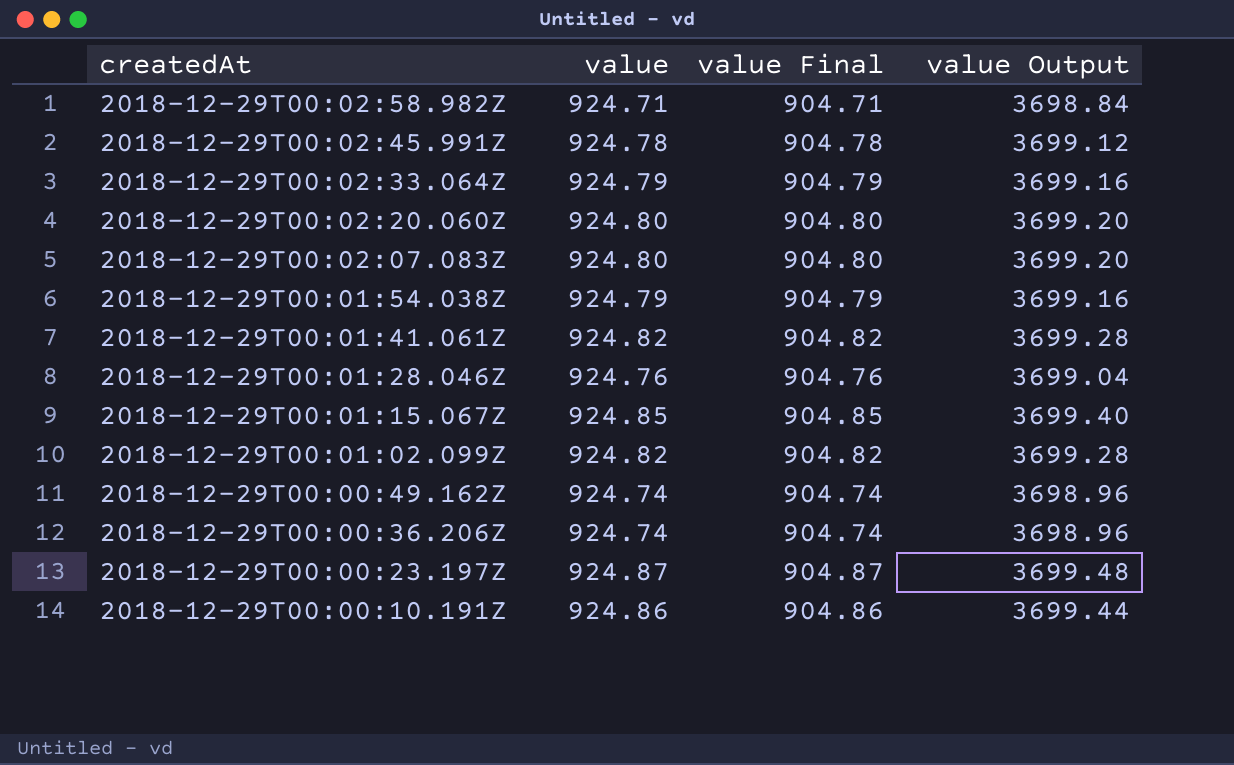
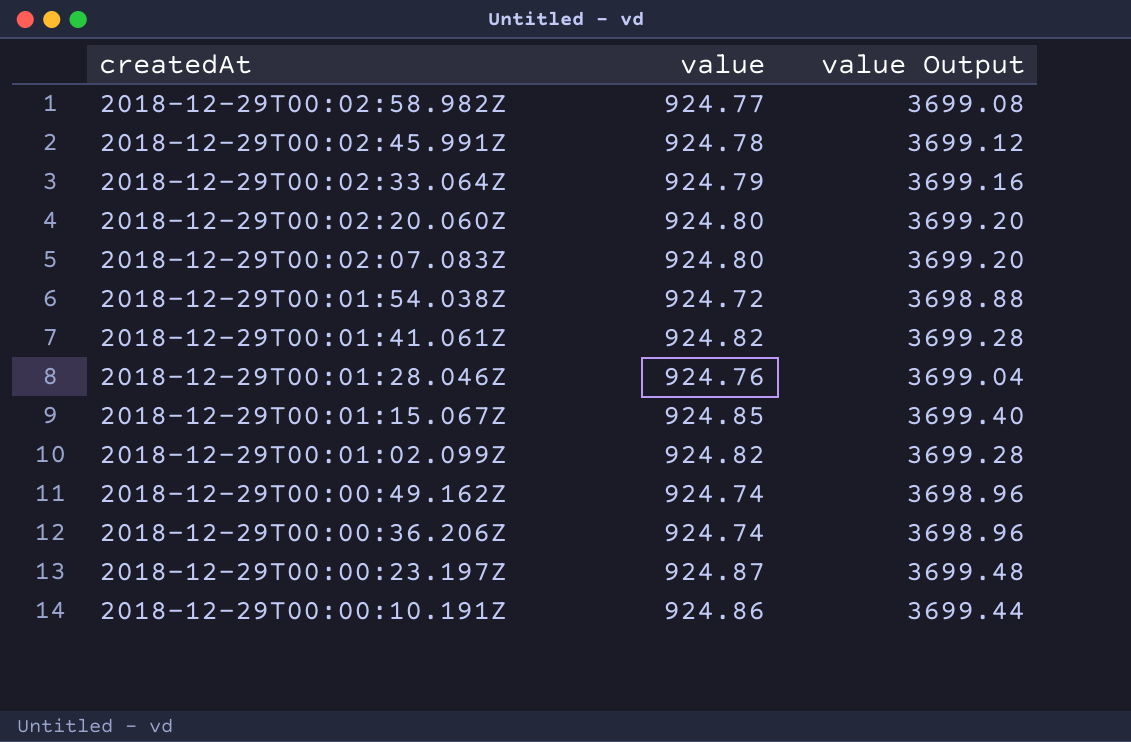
column value Final | formula: [value] - 20 -> none
2018-12-29T00:02:58.982Z | value: 924.71 -> 924.77
2018-12-29T00:02:58.982Z | value Output: 3698.84 -> 3699.08
2018-12-29T00:01:54.038Z | value: 924.79 -> 924.72
2018-12-29T00:01:54.038Z | value Output: 3699.16 -> 3698.88

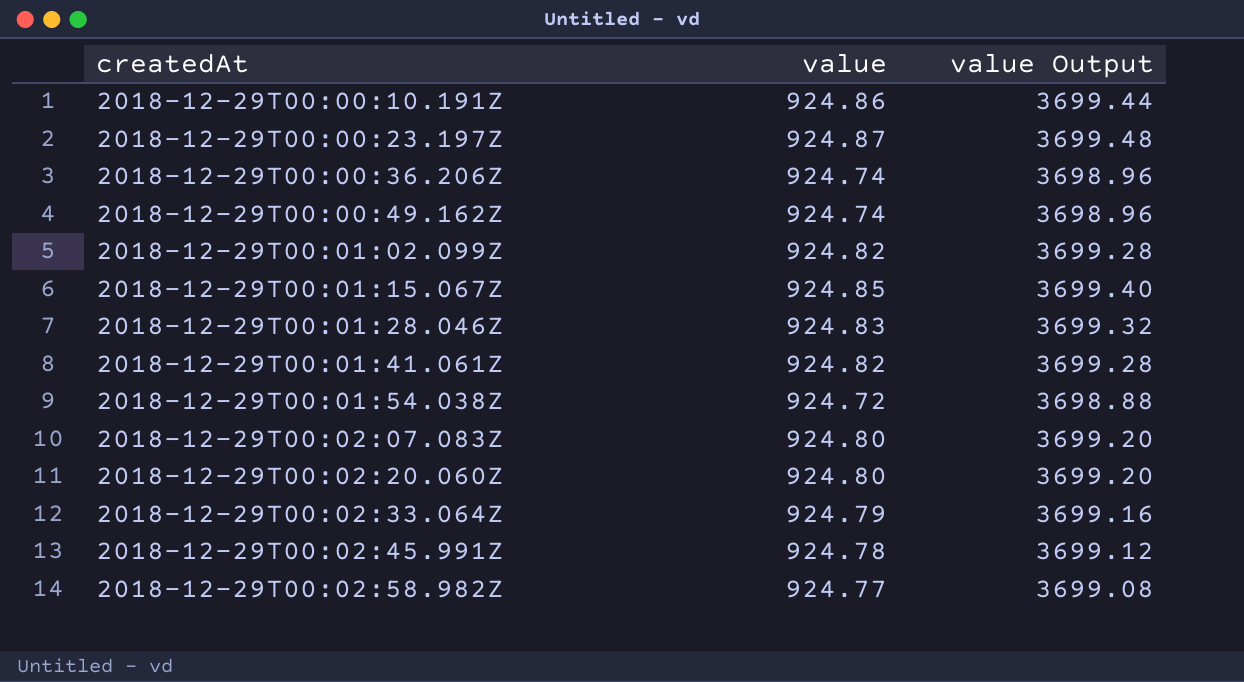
row order: createdAt descending -> createdAt ascending
2018-12-29T00:01:28.046Z | value: 924.76 -> 924.83
2018-12-29T00:01:28.046Z | value Output: 3699.04 -> 3699.32

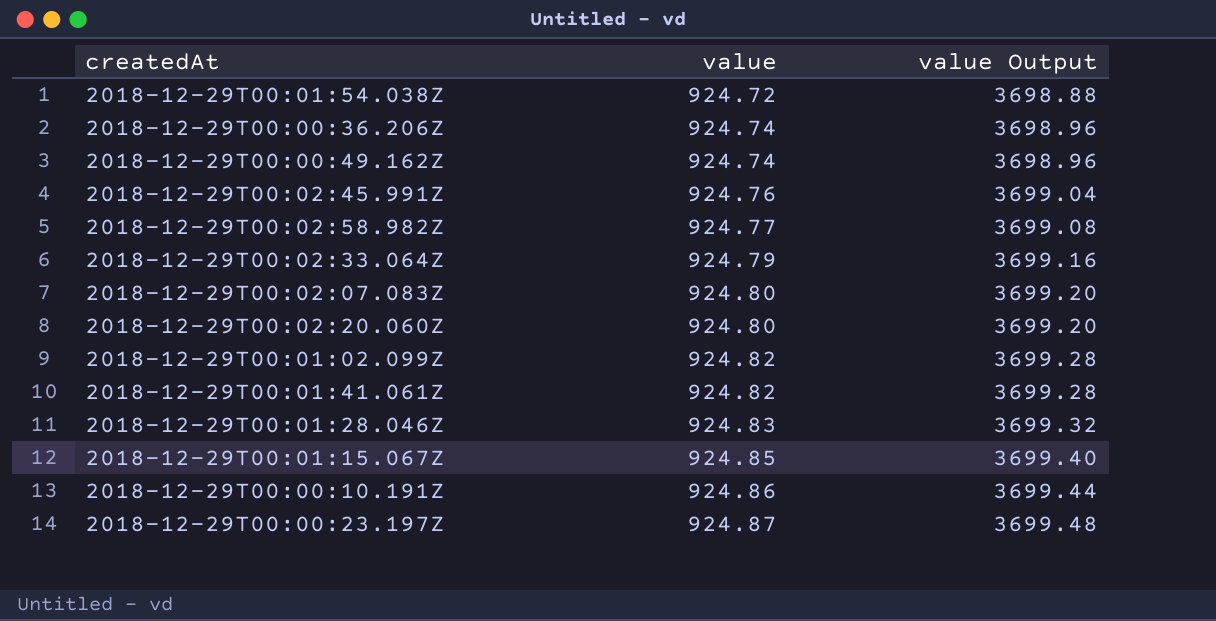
row order: createdAt ascending -> value ascending
2018-12-29T00:02:45.991Z | value: 924.78 -> 924.76
2018-12-29T00:02:45.991Z | value Output: 3699.12 -> 3699.04

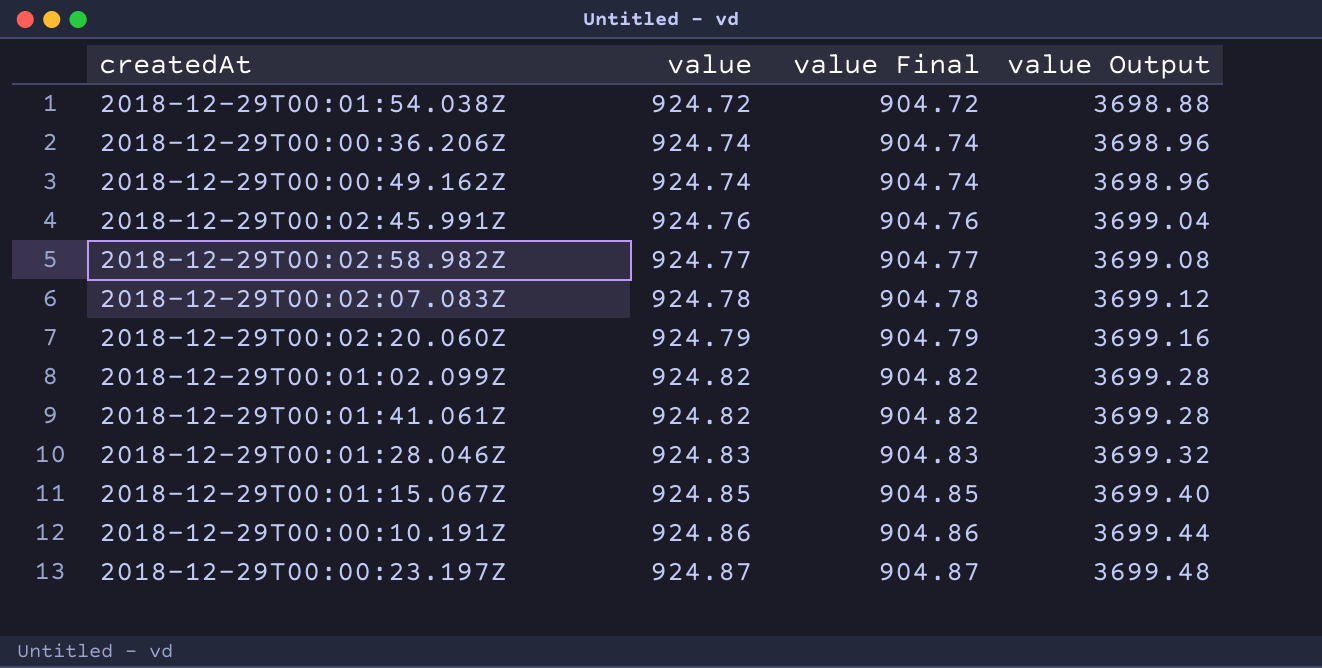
column value Final | formula: none -> [value] - 20
row 2018-12-29T00:02:33.064Z: 924.79 | 3699.16 -> none
2018-12-29T00:02:07.083Z | value: 924.80 -> 924.78
2018-12-29T00:02:07.083Z | value Output: 3699.20 -> 3699.12
2018-12-29T00:02:20.060Z | value: 924.80 -> 924.79
2018-12-29T00:02:20.060Z | value Output: 3699.20 -> 3699.16

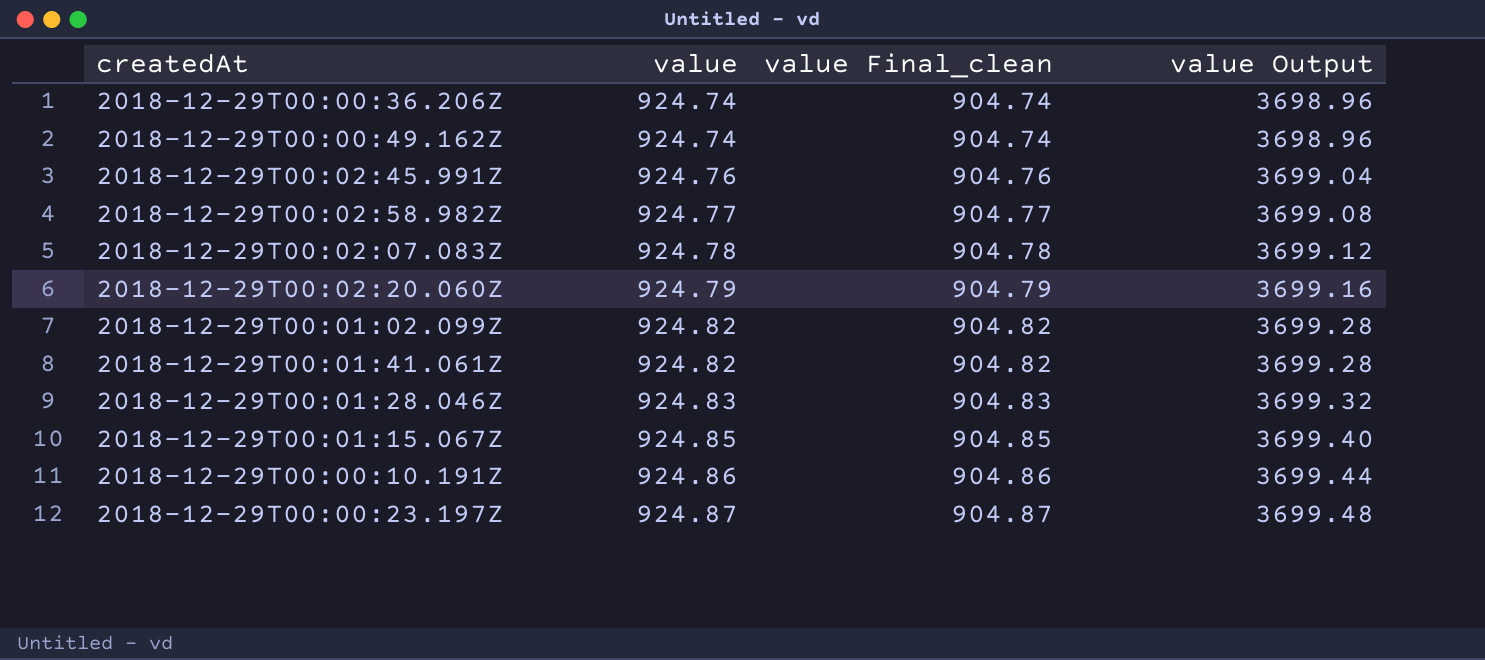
column name: value Final -> value Final_clean
row 2018-12-29T00:01:54.038Z: 924.72 | 904.72 | 3698.88 -> none

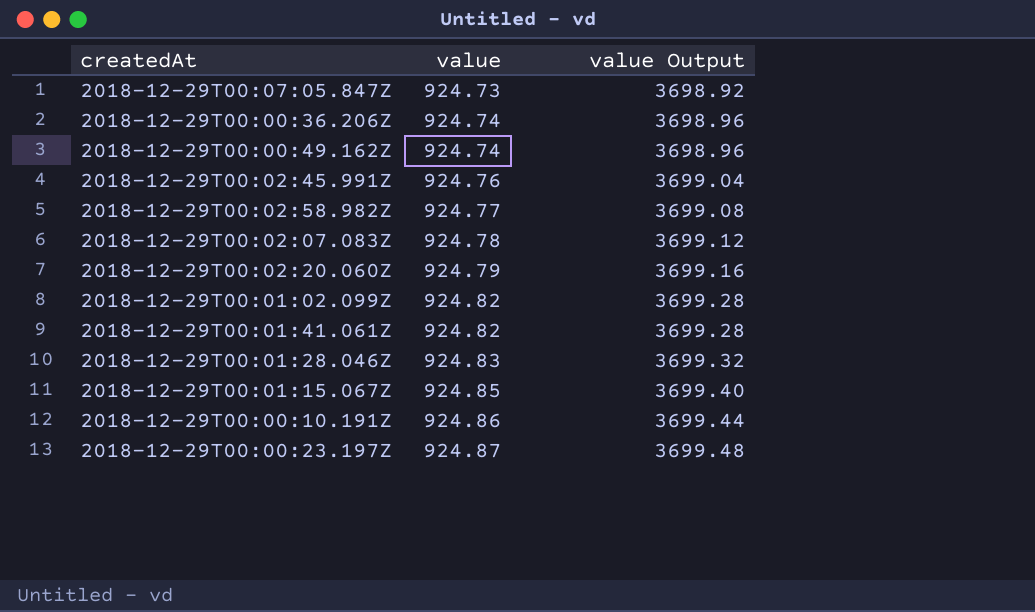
column value Final_clean | formula: [value] - 20 -> none
row 2018-12-29T00:07:05.847Z: none -> 924.73 | 3698.92

